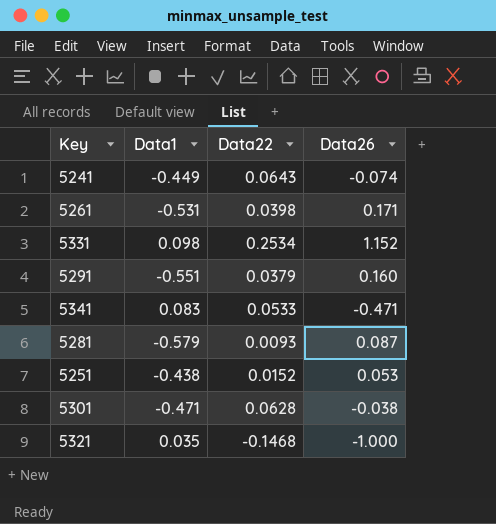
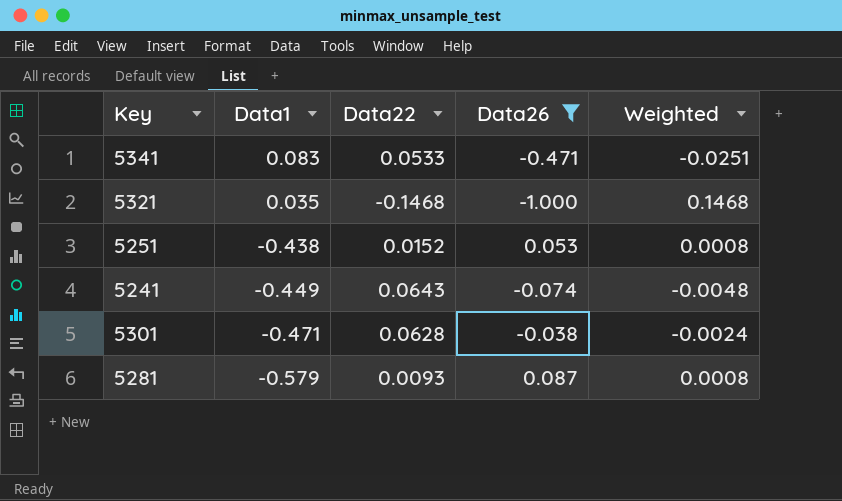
filter: none -> Data26 <= 0.087
row order: none -> Data1 descending
column Weighted | formula: none -> [Data22] * [Data26]

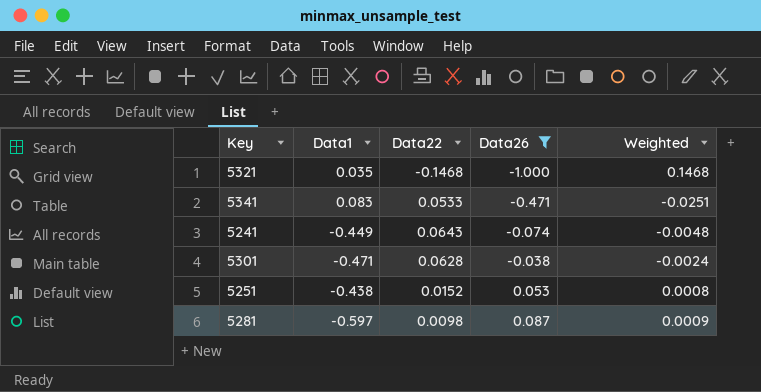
row order: Data1 descending -> Data26 ascending
5281 | Data1: -0.579 -> -0.597
5281 | Data22: 0.0093 -> 0.0098
5281 | Weighted: 0.0008 -> 0.0009

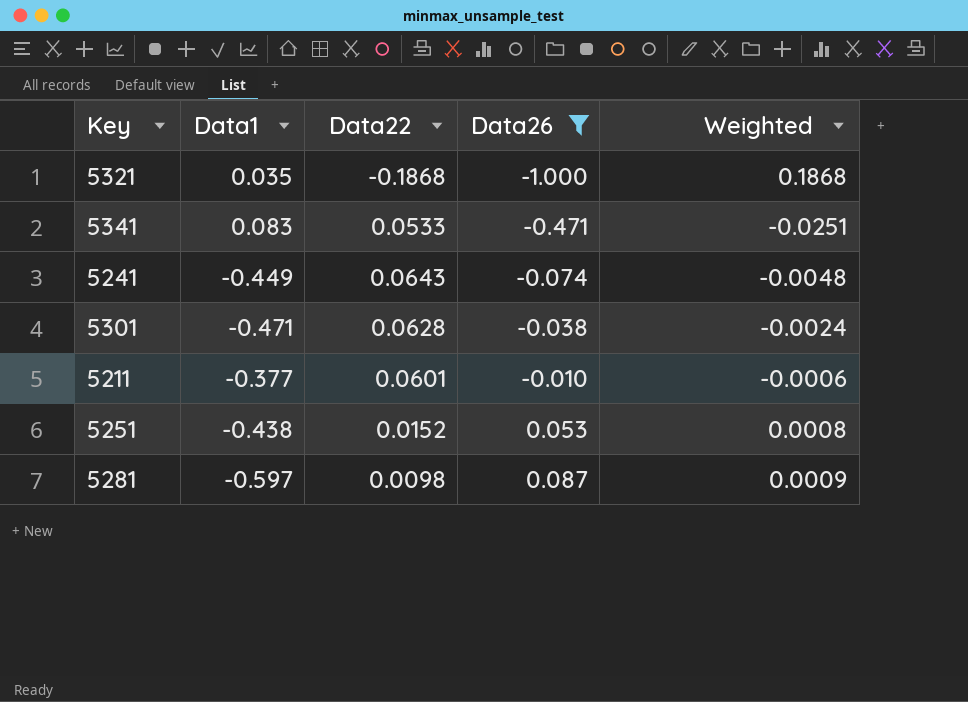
5321 | Data22: -0.1468 -> -0.1868
5321 | Weighted: 0.1468 -> 0.1868
row 5211: none -> -0.377 | 0.0601 | -0.010 | -0.0006

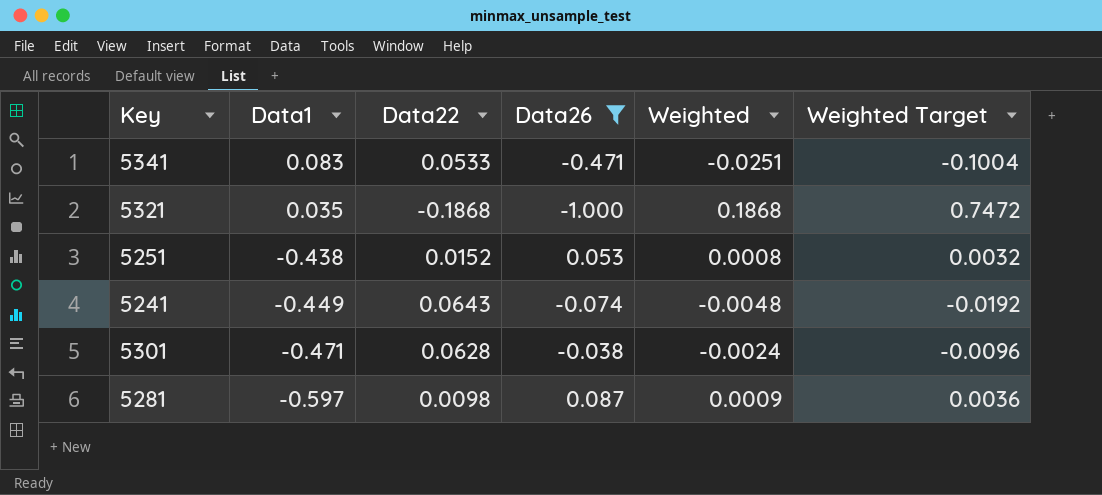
row order: Data26 ascending -> Data1 descending
column Weighted Target | formula: none -> [Weighted] * 4
row 5211: -0.377 | 0.0601 | -0.010 | -0.0006 -> none

